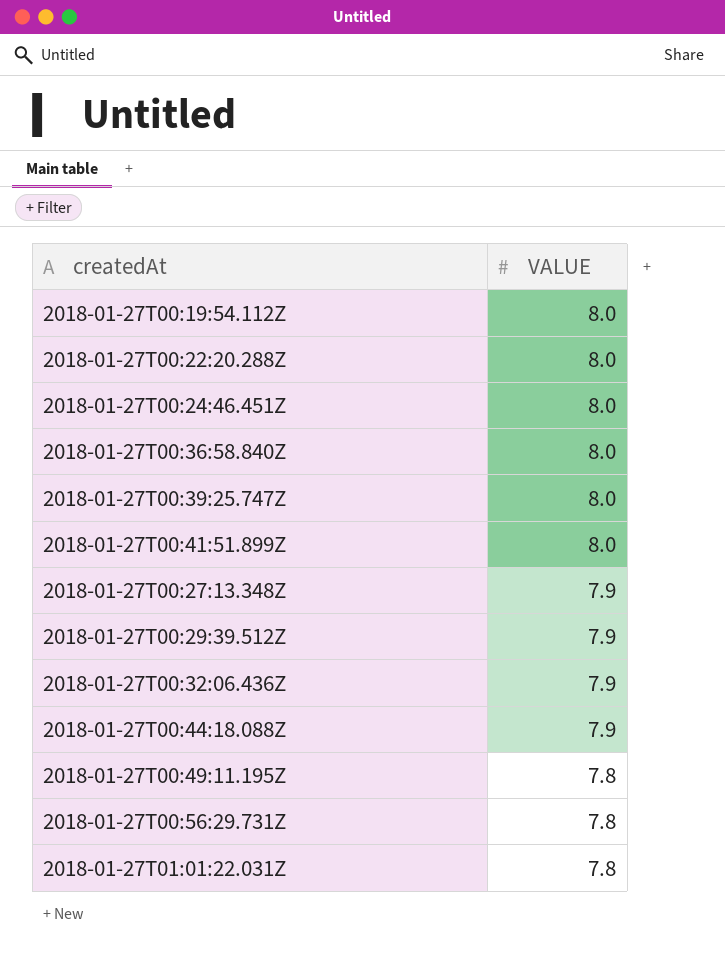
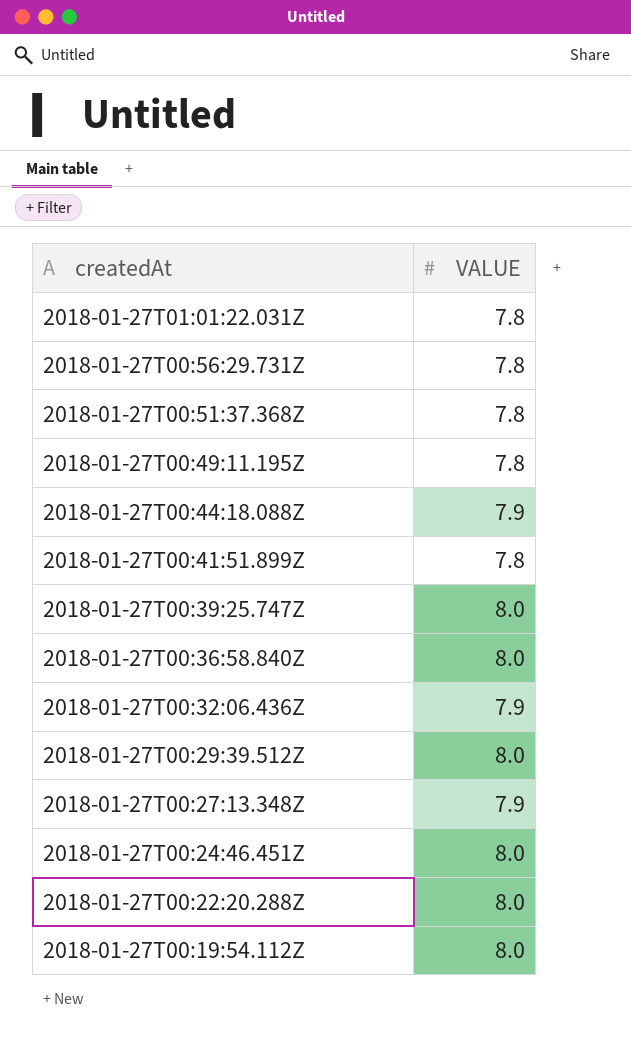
row order: VALUE descending -> createdAt descending
row 2018-01-27T00:51:37.368Z: none -> 7.8
2018-01-27T00:41:51.899Z | VALUE: 8.0 -> 7.8
2018-01-27T00:29:39.512Z | VALUE: 7.9 -> 8.0

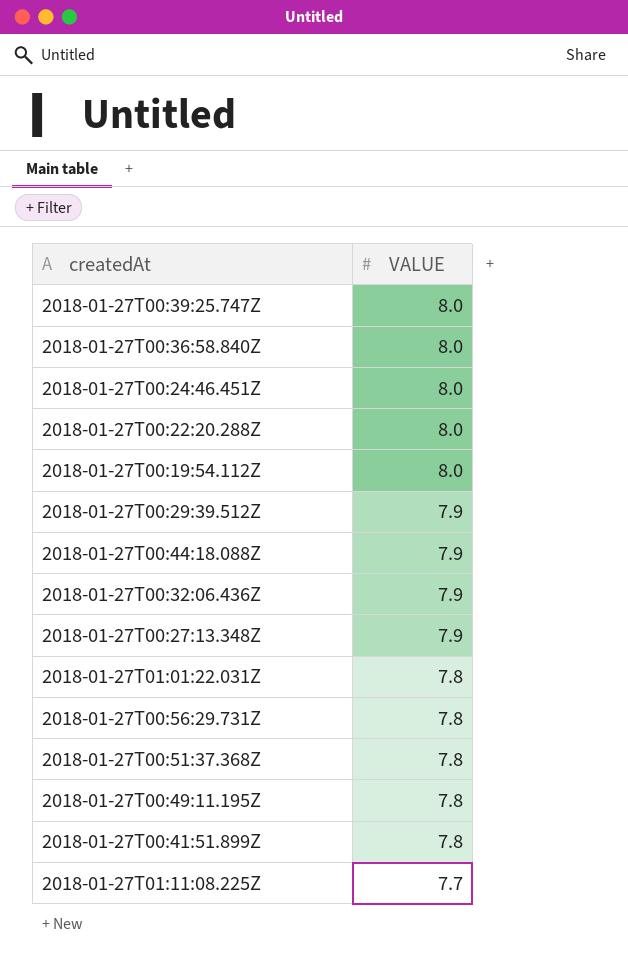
row order: createdAt descending -> VALUE descending
2018-01-27T00:29:39.512Z | VALUE: 8.0 -> 7.9
row 2018-01-27T01:11:08.225Z: none -> 7.7

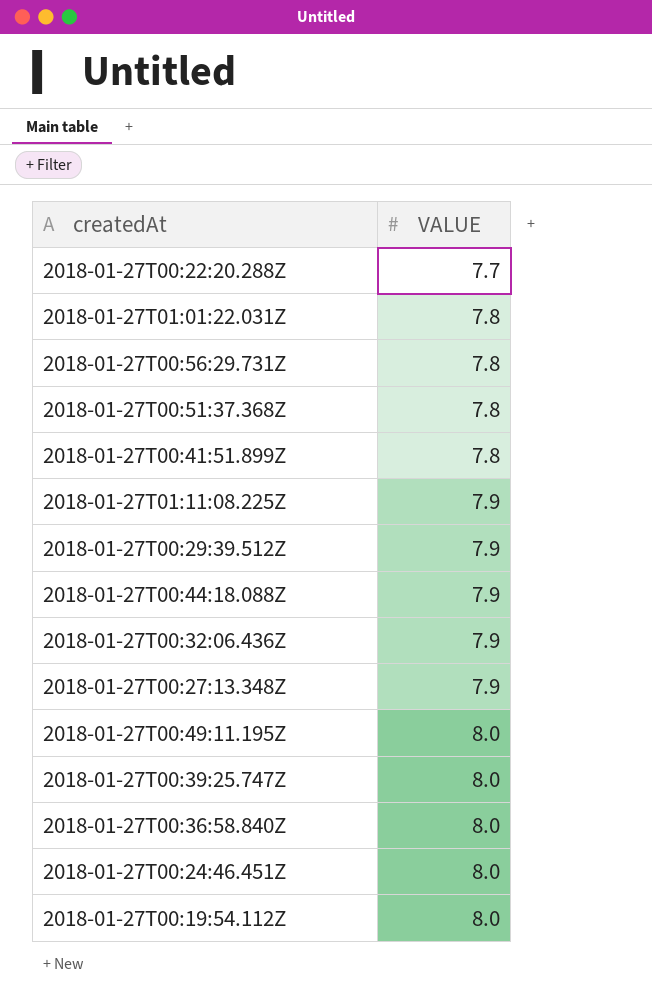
row order: VALUE descending -> VALUE ascending
2018-01-27T00:22:20.288Z | VALUE: 8.0 -> 7.7
2018-01-27T01:11:08.225Z | VALUE: 7.7 -> 7.9
2018-01-27T00:49:11.195Z | VALUE: 7.8 -> 8.0

